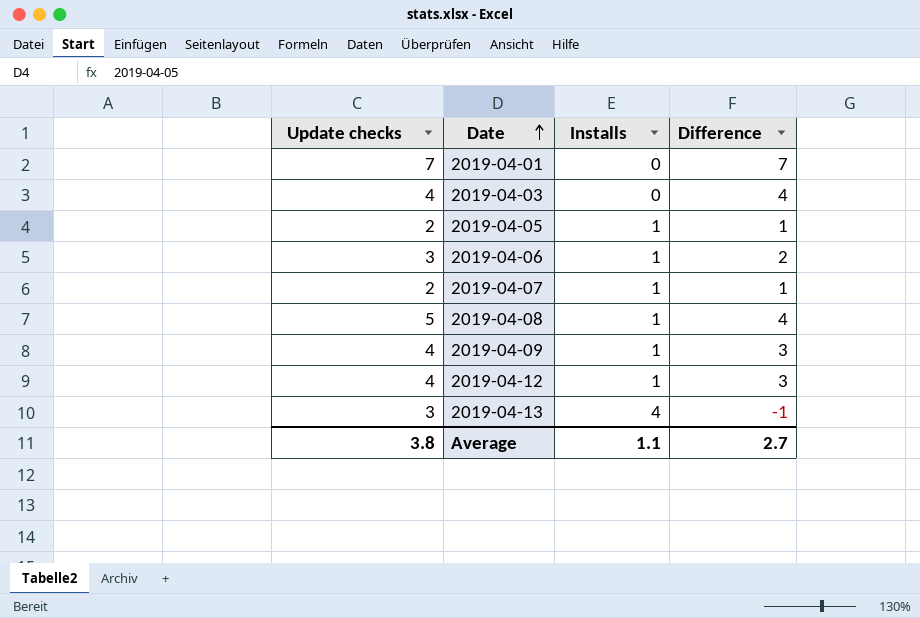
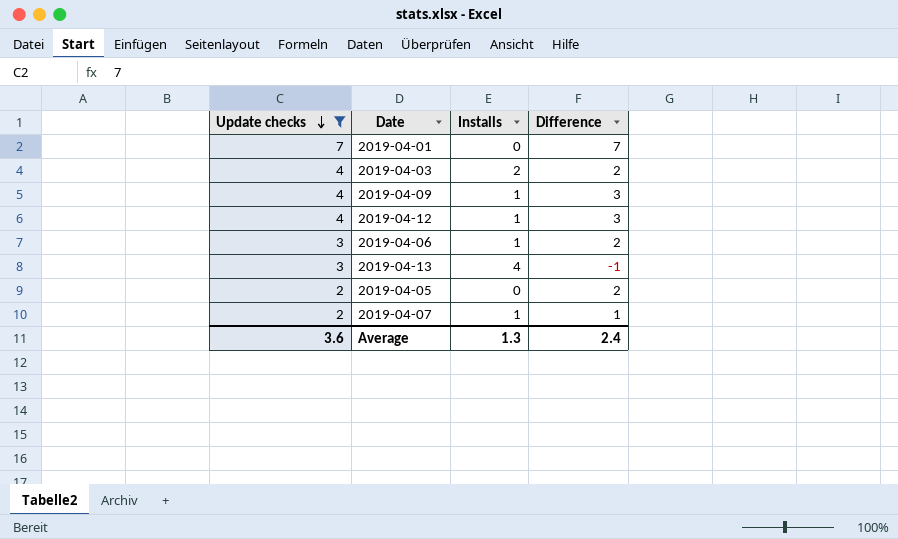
filter: none -> Update checks != 5
row order: Date ascending -> Update checks descending
2019-04-03 | Installs: 0 -> 2
2019-04-03 | Difference: 4 -> 2
2019-04-05 | Installs: 1 -> 0
2019-04-05 | Difference: 1 -> 2
Average | Update checks: 3.8 -> 3.6
Average | Installs: 1.1 -> 1.3
Average | Difference: 2.7 -> 2.4

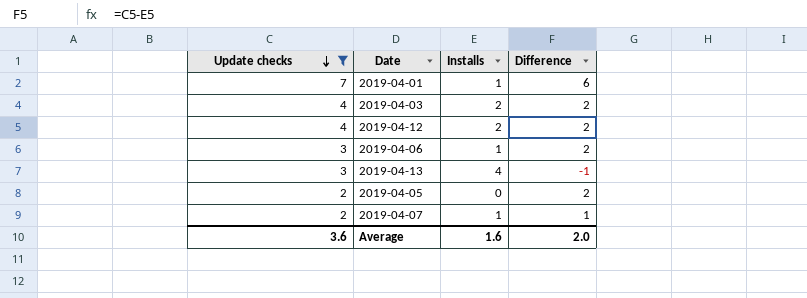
row 2019-04-09: 4 | 1 | 3 -> none
2019-04-01 | Installs: 0 -> 1
2019-04-01 | Difference: 7 -> 6
2019-04-12 | Installs: 1 -> 2
2019-04-12 | Difference: 3 -> 2
Average | Installs: 1.3 -> 1.6
Average | Difference: 2.4 -> 2.0

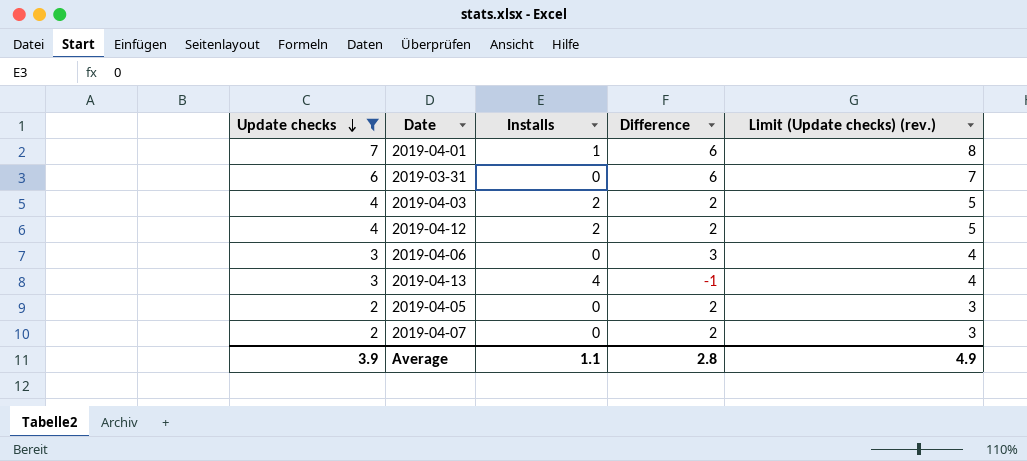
column Limit (Update checks) (rev.) | formula: none -> [Update checks] + 1
row 2019-03-31: none -> 6 | 0 | 6 | 7
2019-04-06 | Installs: 1 -> 0
2019-04-06 | Difference: 2 -> 3
2019-04-07 | Installs: 1 -> 0
2019-04-07 | Difference: 1 -> 2
Average | Update checks: 3.6 -> 3.9
Average | Installs: 1.6 -> 1.1
Average | Difference: 2.0 -> 2.8

